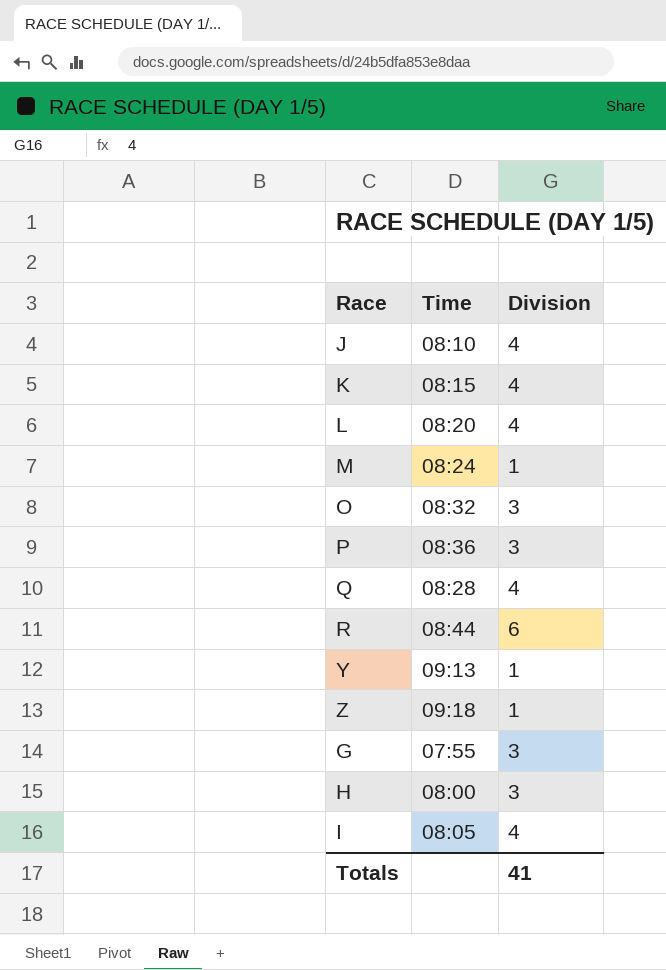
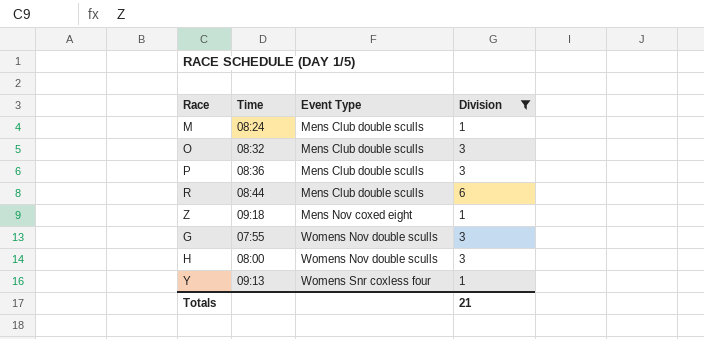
filter: none -> Division != 4
row order: none -> Event Type ascending
column Event Type | position: none -> 3
Totals | Division: 41 -> 21

